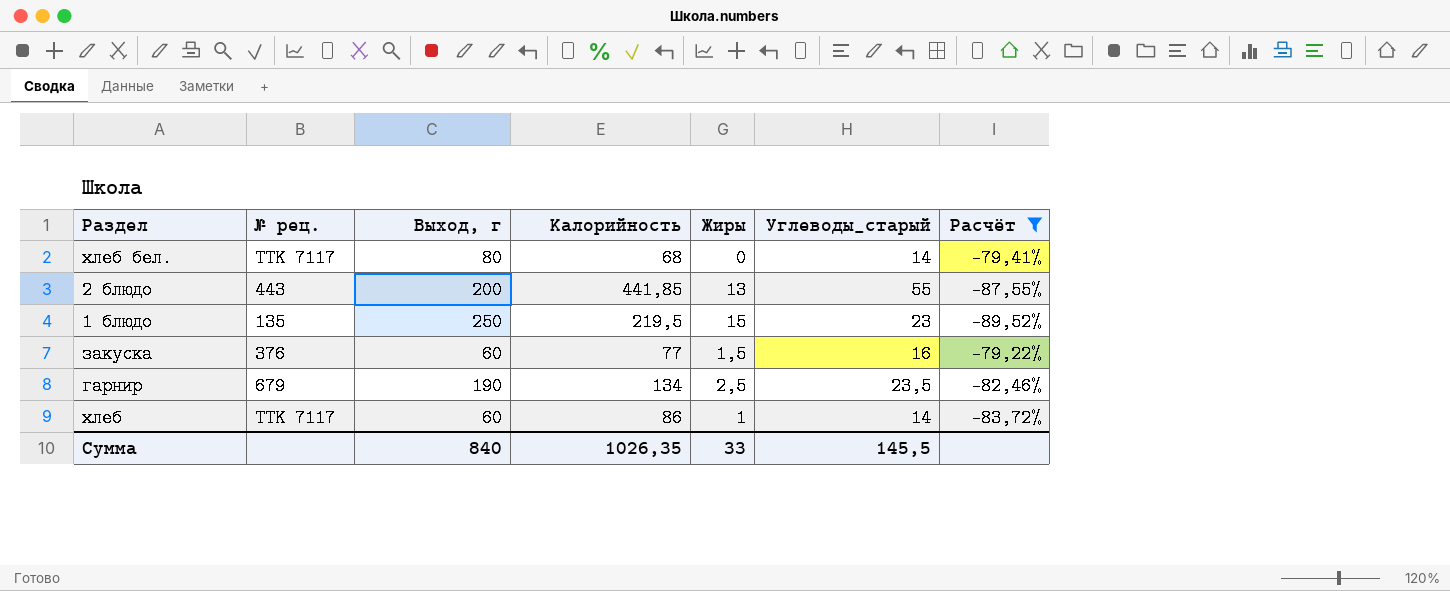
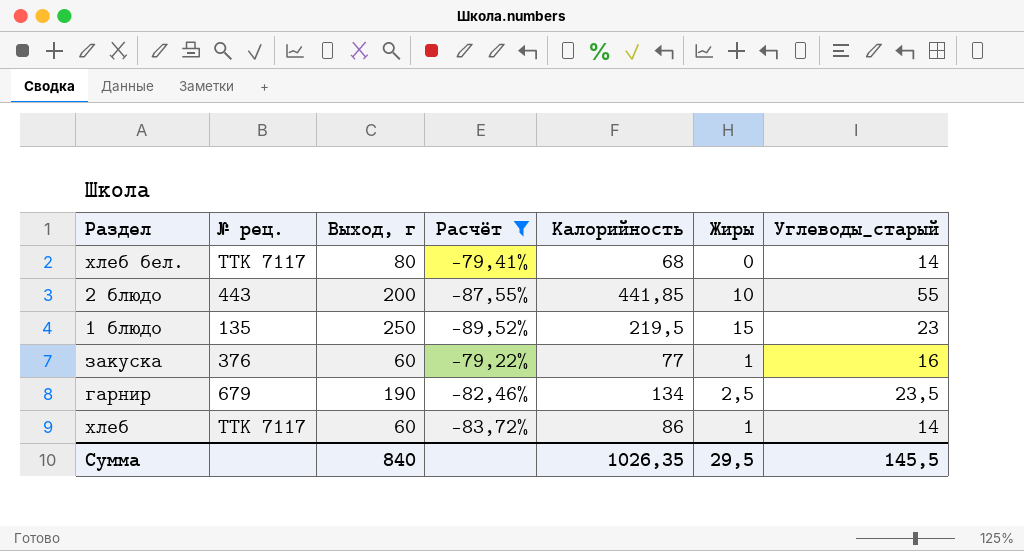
column Расчёт | position: 7 -> 4
2 блюдо | Жиры: 13 -> 10
закуска | Жиры: 1,5 -> 1
Сумма | Жиры: 33 -> 29,5

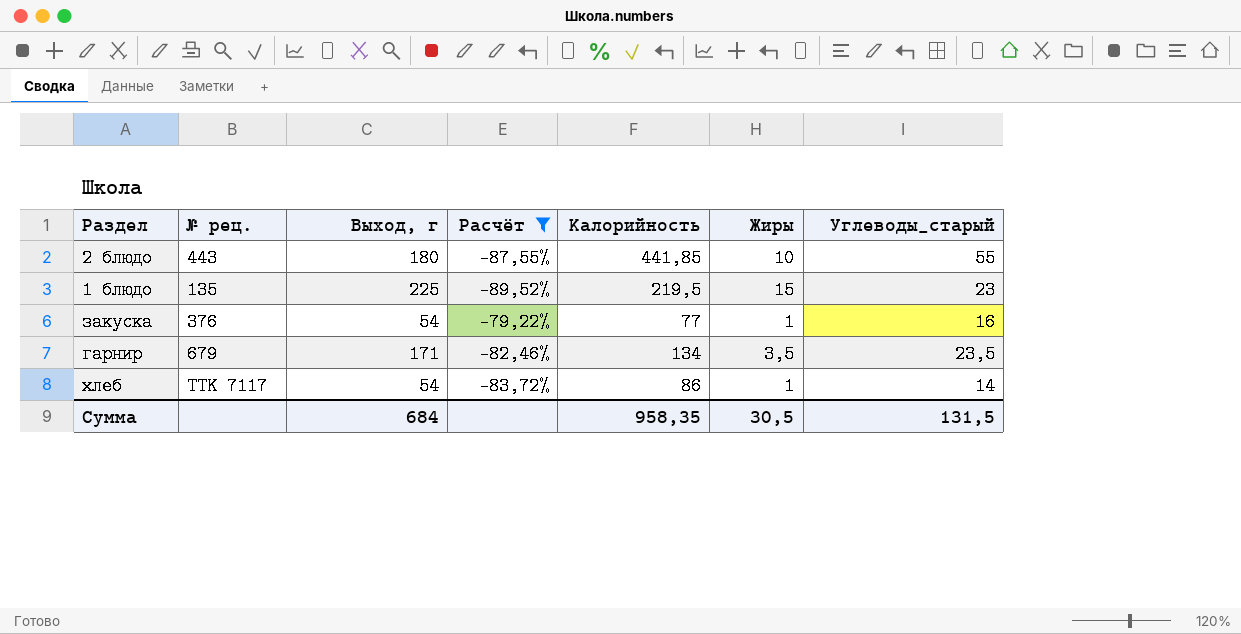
row хлеб бел.: ТТК 7117 | 80 | -79,41% | 68 | 0 | 14 -> none
2 блюдо | Выход, г: 200 -> 180
1 блюдо | Выход, г: 250 -> 225
закуска | Выход, г: 60 -> 54
гарнир | Выход, г: 190 -> 171
гарнир | Жиры: 2,5 -> 3,5
хлеб | Выход, г: 60 -> 54
Сумма | Выход, г: 840 -> 684
Сумма | Калорийность: 1026,35 -> 958,35
Сумма | Жиры: 29,5 -> 30,5
Сумма | Углеводы_старый: 145,5 -> 131,5

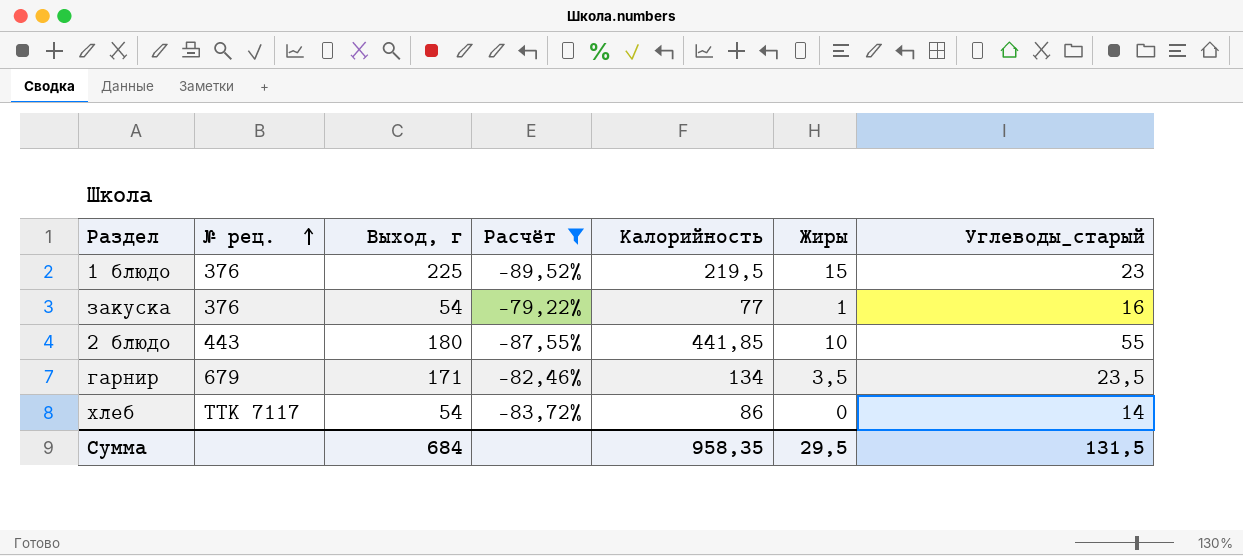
row order: none -> № рец. ascending
1 блюдо | № рец.: 135 -> 376
хлеб | Жиры: 1 -> 0
Сумма | Жиры: 30,5 -> 29,5

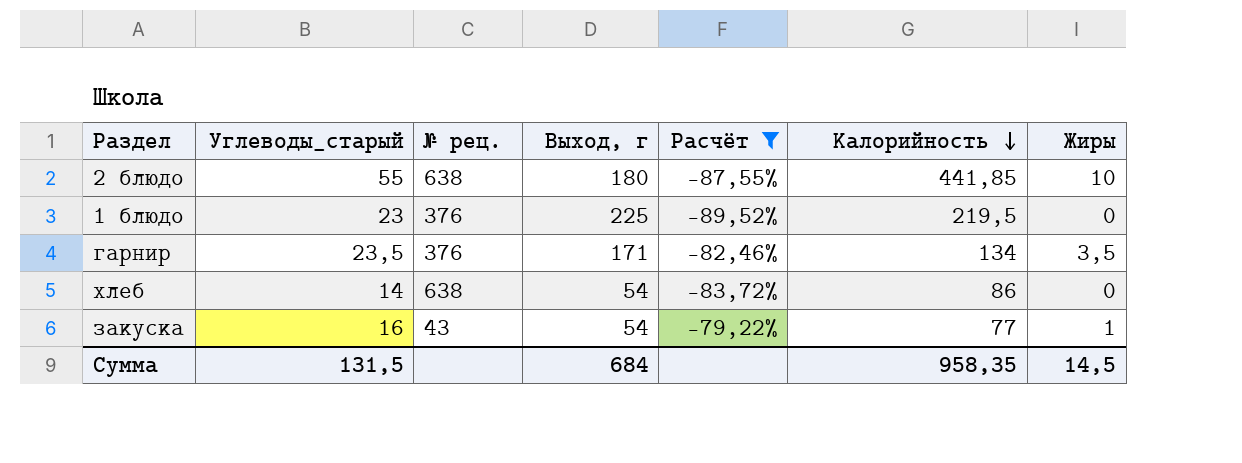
row order: № рец. ascending -> Калорийность descending
column Углеводы_старый | position: 7 -> 2
2 блюдо | № рец.: 443 -> 638
1 блюдо | Жиры: 15 -> 0
гарнир | № рец.: 679 -> 376
хлеб | № рец.: ТТК 7117 -> 638
закуска | № рец.: 376 -> 43
Сумма | Жиры: 29,5 -> 14,5

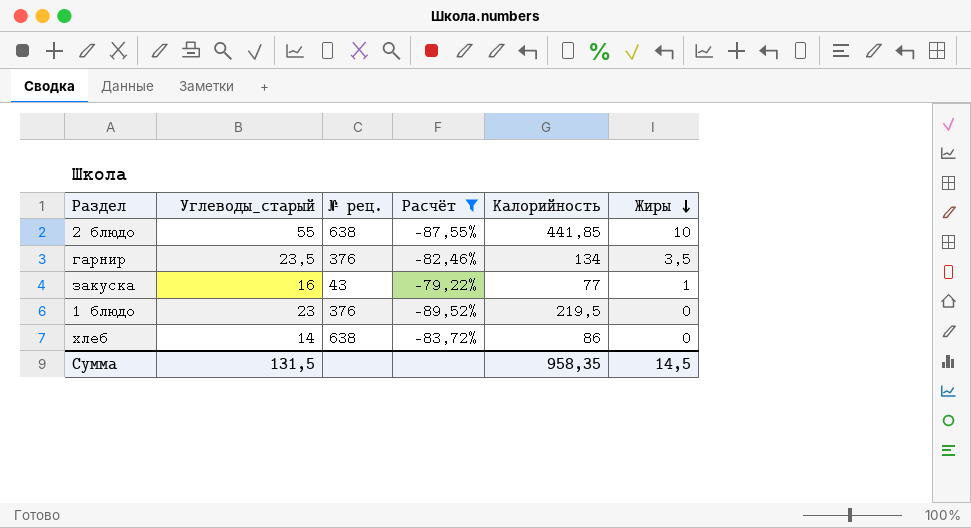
row order: Калорийность descending -> Жиры descending
column Выход, г | position: 4 -> none

